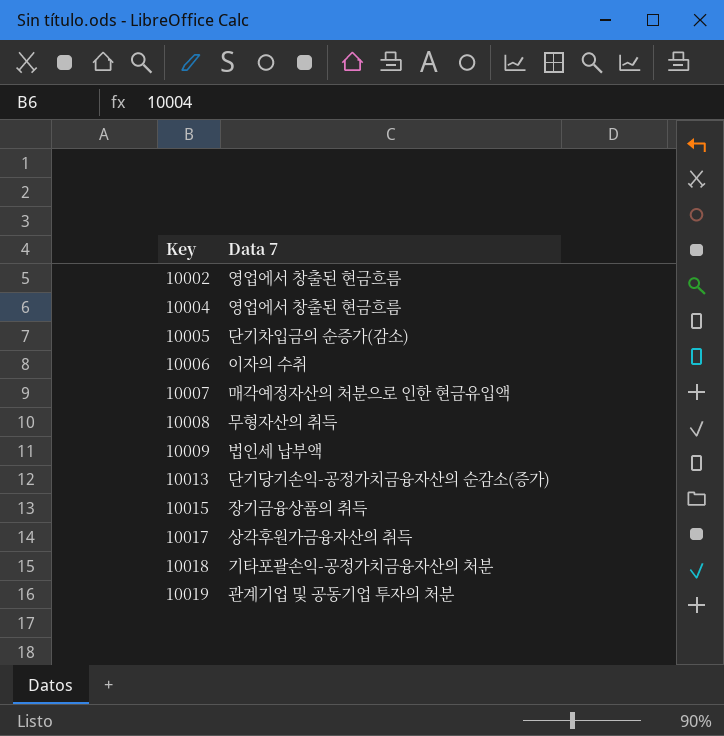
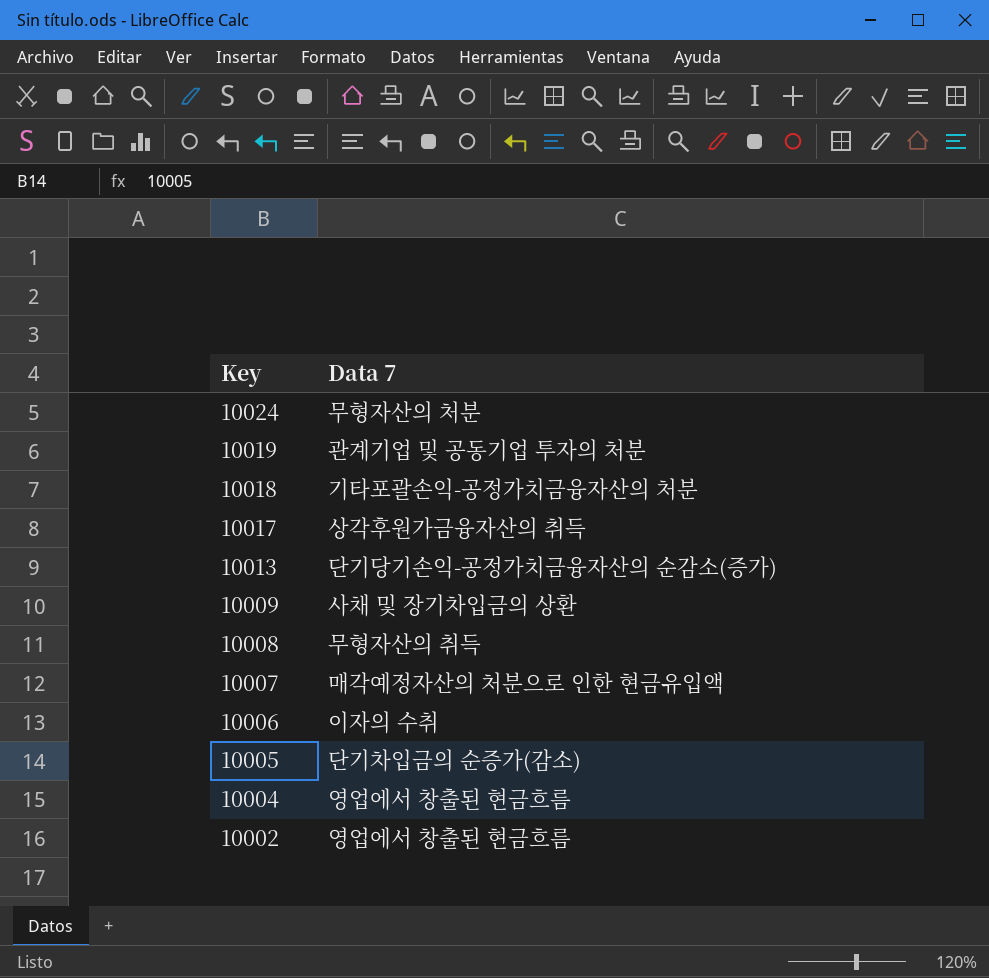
row order: Key ascending -> Key descending
row 10015: 장기금융상품의 취득 -> none
row 10024: none -> 무형자산의 처분
10009 | Data 7: 법인세 납부액 -> 사채 및 장기차입금의 상환

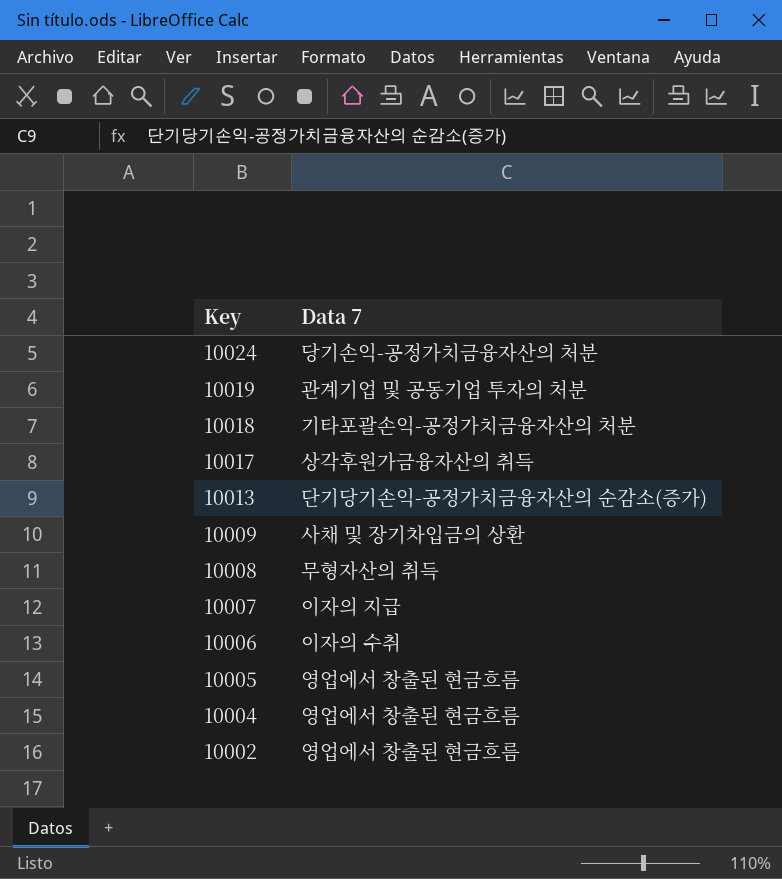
10024 | Data 7: 무형자산의 처분 -> 당기손익-공정가치금융자산의 처분
10007 | Data 7: 매각예정자산의 처분으로 인한 현금유입액 -> 이자의 지급
10005 | Data 7: 단기차입금의 순증가(감소) -> 영업에서 창출된 현금흐름

